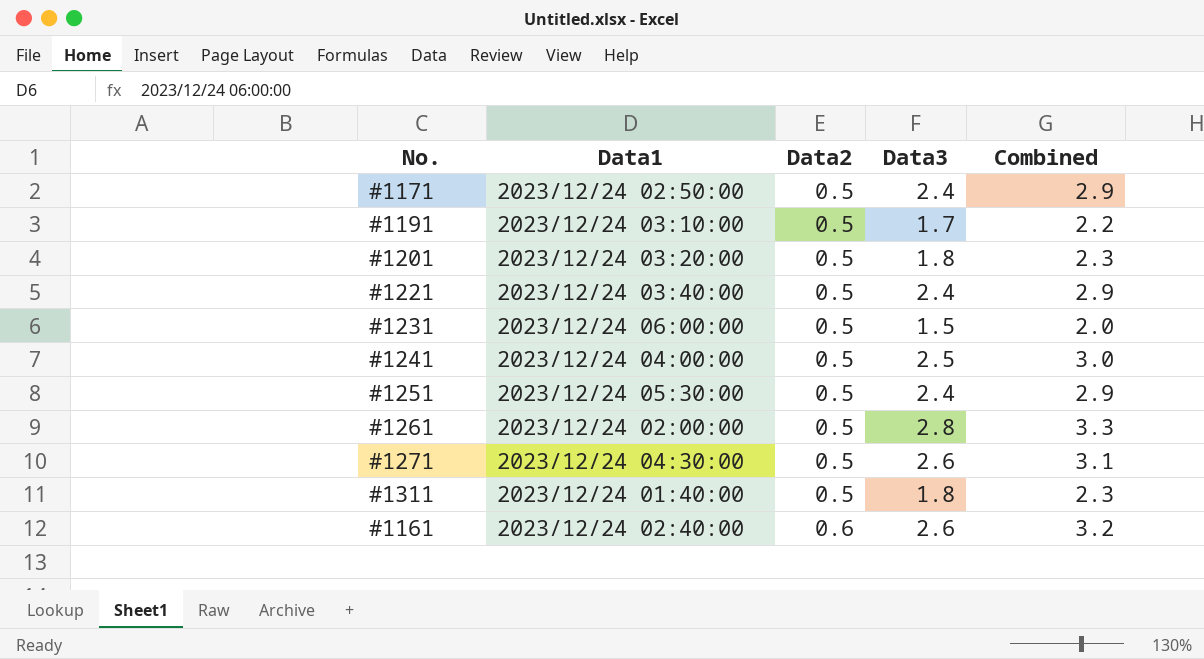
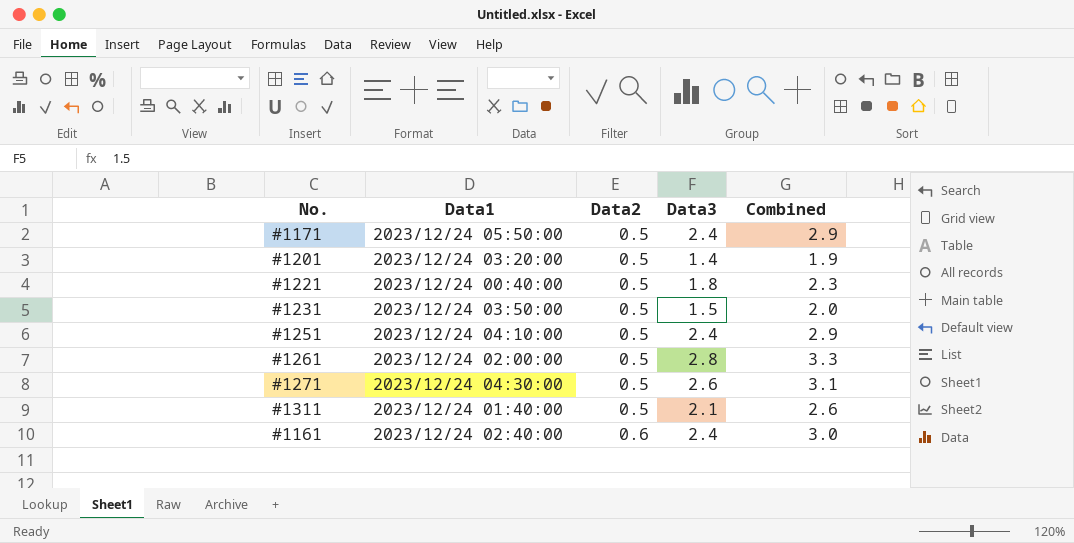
row #1191: 2023/12/24 03:10:00 | 0.5 | 1.7 | 2.2 -> none
row #1241: 2023/12/24 04:00:00 | 0.5 | 2.5 | 3.0 -> none
#1171 | Data1: 2023/12/24 02:50:00 -> 2023/12/24 05:50:00
#1201 | Data3: 1.8 -> 1.4
#1201 | Combined: 2.3 -> 1.9
#1221 | Data1: 2023/12/24 03:40:00 -> 2023/12/24 00:40:00
#1221 | Data3: 2.4 -> 1.8
#1221 | Combined: 2.9 -> 2.3
#1231 | Data1: 2023/12/24 06:00:00 -> 2023/12/24 03:50:00
#1251 | Data1: 2023/12/24 05:30:00 -> 2023/12/24 04:10:00
#1311 | Data3: 1.8 -> 2.1
#1311 | Combined: 2.3 -> 2.6
#1161 | Data3: 2.6 -> 2.4
#1161 | Combined: 3.2 -> 3.0

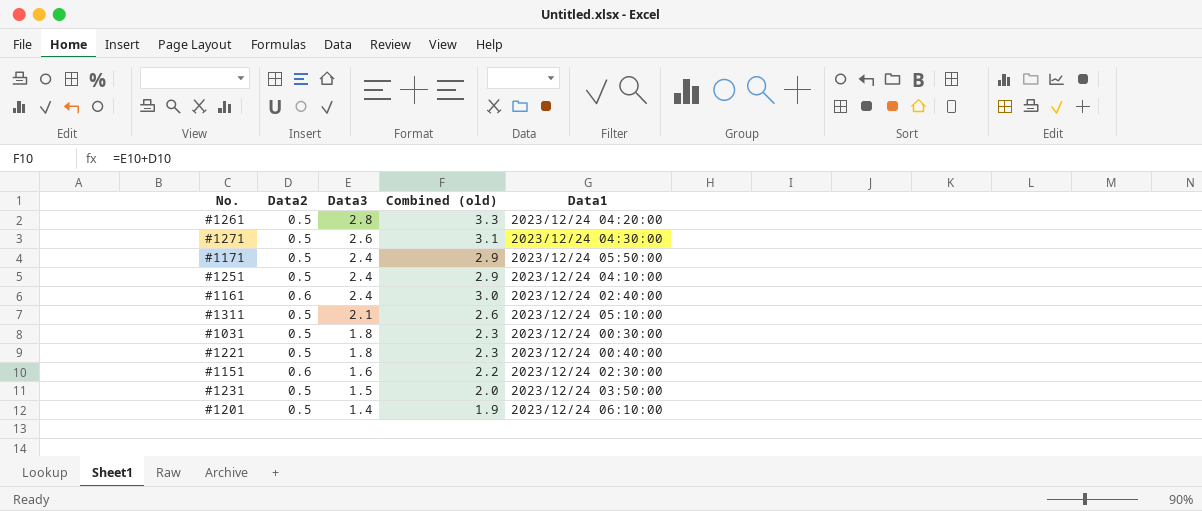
row order: Data2 ascending -> Data3 descending
column name: Combined -> Combined (old)
column Data1 | position: 2 -> 5
#1261 | Data1: 2023/12/24 02:00:00 -> 2023/12/24 04:20:00
#1311 | Data1: 2023/12/24 01:40:00 -> 2023/12/24 05:10:00
row #1031: none -> 0.5 | 1.8 | 2.3 | 2023/12/24 00:30:00
row #1151: none -> 0.6 | 1.6 | 2.2 | 2023/12/24 02:30:00
#1201 | Data1: 2023/12/24 03:20:00 -> 2023/12/24 06:10:00

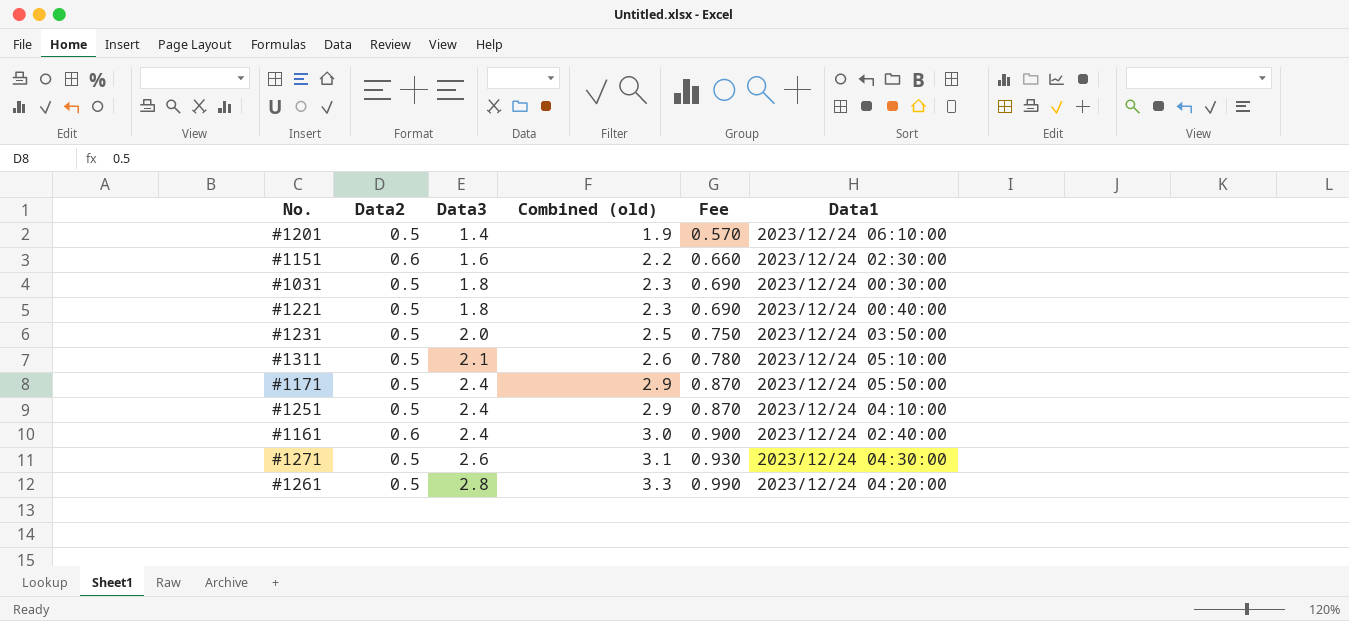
row order: Data3 descending -> Data3 ascending
column Fee | formula: none -> [Combined (old)] * 0.3
#1231 | Data3: 1.5 -> 2.0
#1231 | Combined (old): 2.0 -> 2.5

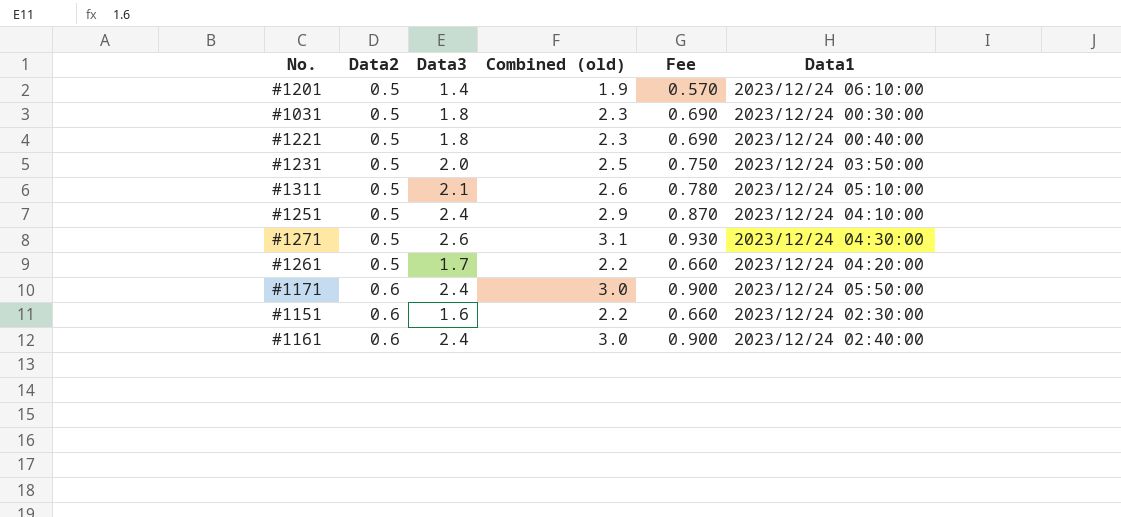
row order: Data3 ascending -> Data2 ascending
#1261 | Data3: 2.8 -> 1.7
#1261 | Combined (old): 3.3 -> 2.2
#1261 | Fee: 0.990 -> 0.660
#1171 | Data2: 0.5 -> 0.6
#1171 | Combined (old): 2.9 -> 3.0
#1171 | Fee: 0.870 -> 0.900

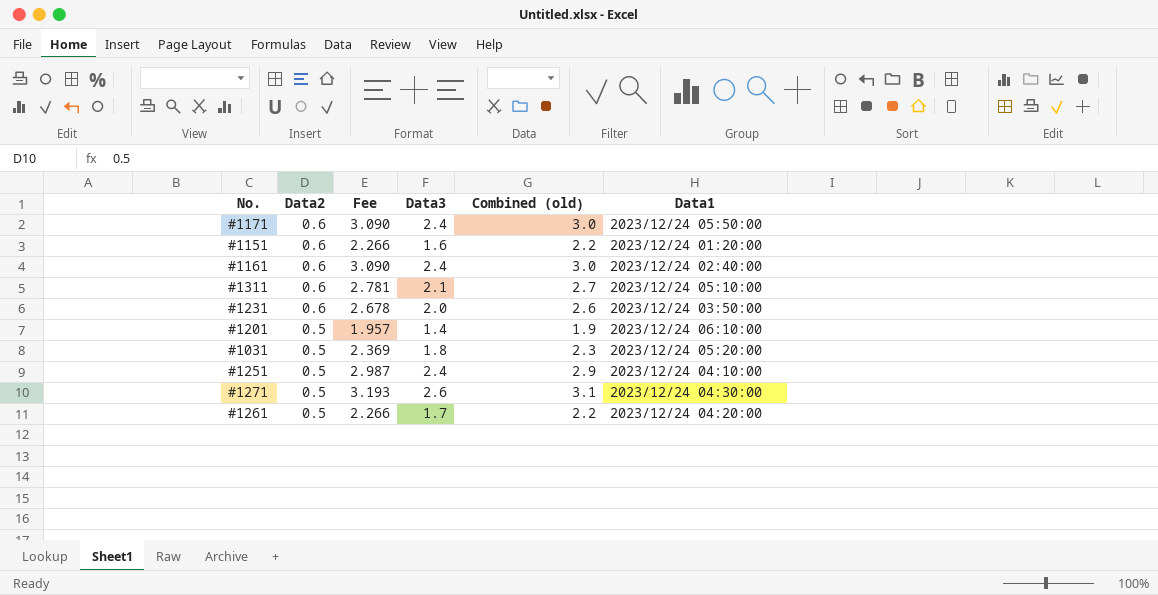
row order: Data2 ascending -> Data2 descending
column Fee | formula: [Combined (old)] * 0.3 -> [Combined (old)] * 1.03
column Fee | position: 5 -> 3
row #1221: 0.5 | 1.8 | 2.3 | 0.690 | 2023/12/24 00:40:00 -> none
#1151 | Data1: 2023/12/24 02:30:00 -> 2023/12/24 01:20:00
#1311 | Data2: 0.5 -> 0.6
#1311 | Combined (old): 2.6 -> 2.7
#1231 | Data2: 0.5 -> 0.6
#1231 | Combined (old): 2.5 -> 2.6
#1031 | Data1: 2023/12/24 00:30:00 -> 2023/12/24 05:20:00

